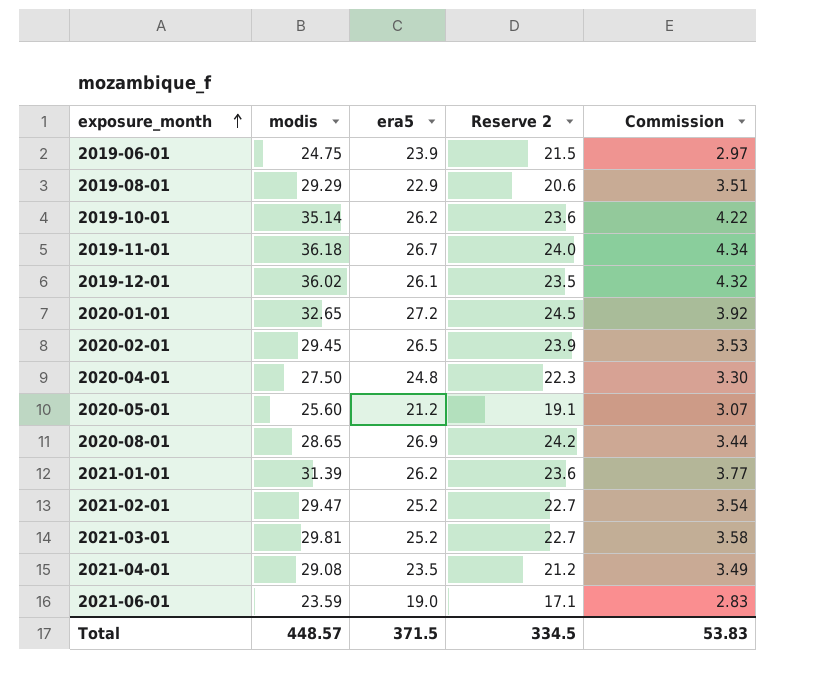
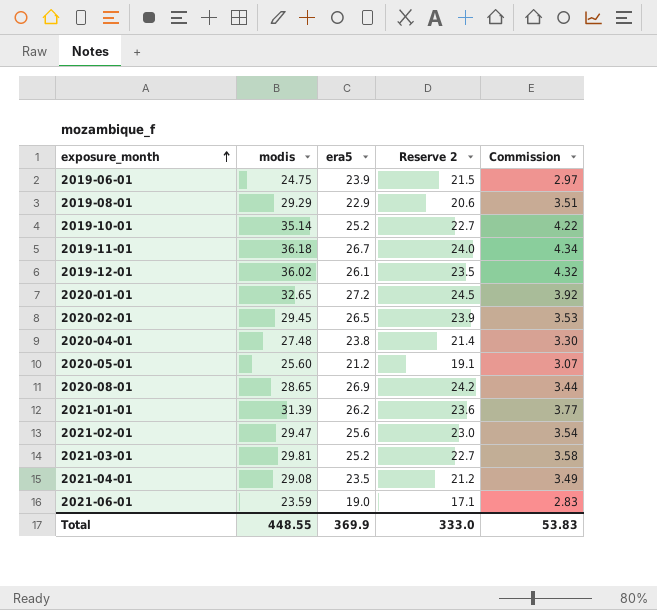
2019-10-01 | era5: 26.2 -> 25.2
2019-10-01 | Reserve 2: 23.6 -> 22.7
2020-04-01 | modis: 27.50 -> 27.48
2020-04-01 | era5: 24.8 -> 23.8
2020-04-01 | Reserve 2: 22.3 -> 21.4
2021-02-01 | era5: 25.2 -> 25.6
2021-02-01 | Reserve 2: 22.7 -> 23.0
Total | modis: 448.57 -> 448.55
Total | era5: 371.5 -> 369.9
Total | Reserve 2: 334.5 -> 333.0

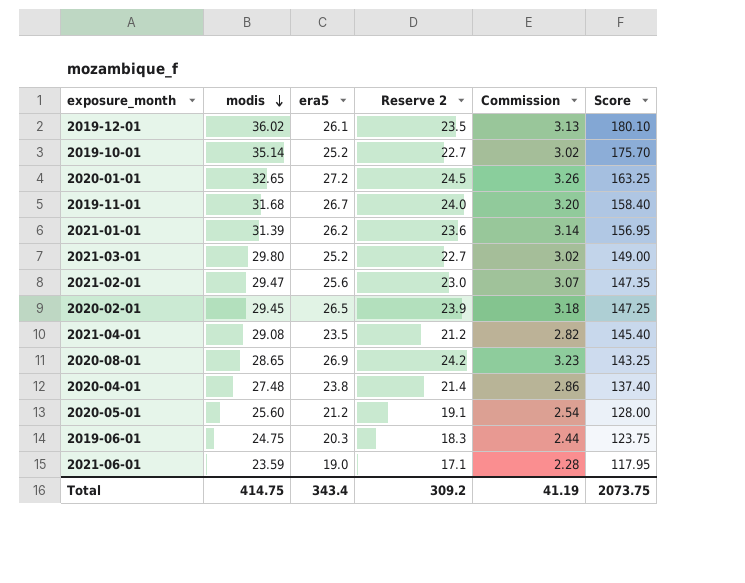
row order: exposure_month ascending -> modis descending
column Commission | formula: [modis] * 0.12 -> [era5] * 0.12
column Score | formula: none -> [modis] * 5
row 2019-08-01: 29.29 | 22.9 | 20.6 | 3.51 -> none
2019-11-01 | modis: 36.18 -> 31.68
2021-03-01 | modis: 29.81 -> 29.80
2019-06-01 | era5: 23.9 -> 20.3
2019-06-01 | Reserve 2: 21.5 -> 18.3
Total | modis: 448.55 -> 414.75
Total | era5: 369.9 -> 343.4
Total | Reserve 2: 333.0 -> 309.2
Total | Commission: 53.83 -> 41.19

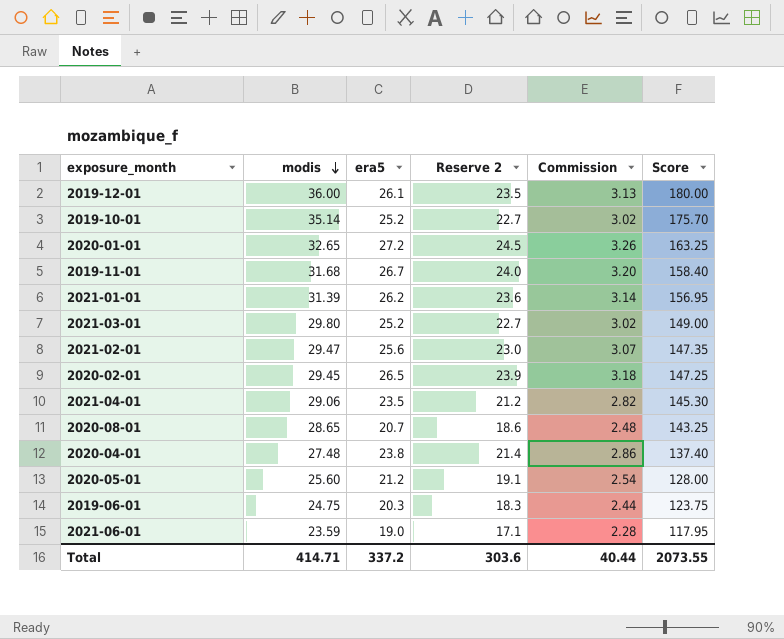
2019-12-01 | modis: 36.02 -> 36.00
2019-12-01 | Score: 180.10 -> 180.00
2021-04-01 | modis: 29.08 -> 29.06
2021-04-01 | Score: 145.40 -> 145.30
2020-08-01 | era5: 26.9 -> 20.7
2020-08-01 | Reserve 2: 24.2 -> 18.6
2020-08-01 | Commission: 3.23 -> 2.48
Total | modis: 414.75 -> 414.71
Total | era5: 343.4 -> 337.2
Total | Reserve 2: 309.2 -> 303.6
Total | Commission: 41.19 -> 40.44
Total | Score: 2073.75 -> 2073.55

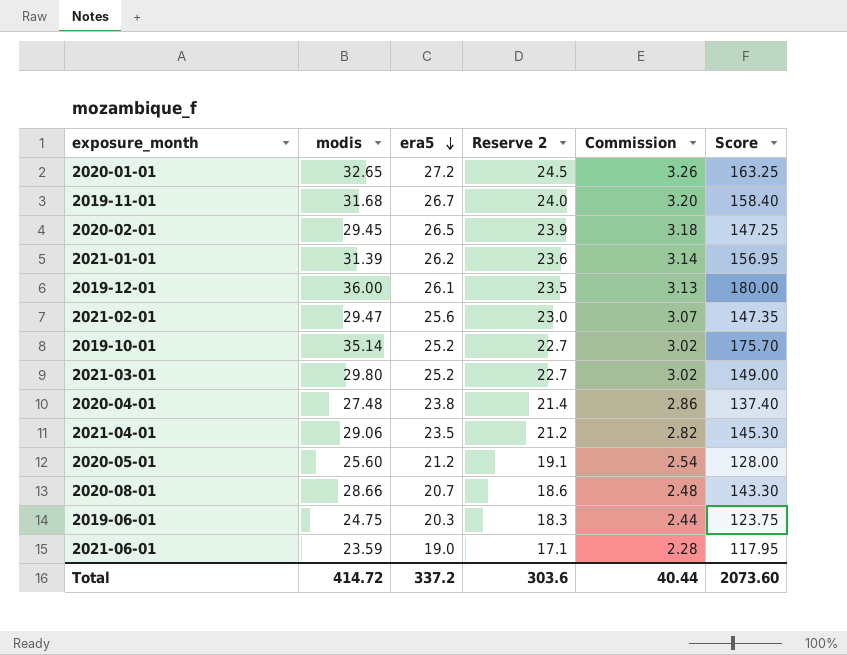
row order: modis descending -> era5 descending
2020-08-01 | modis: 28.65 -> 28.66
2020-08-01 | Score: 143.25 -> 143.30
Total | modis: 414.71 -> 414.72
Total | Score: 2073.55 -> 2073.60

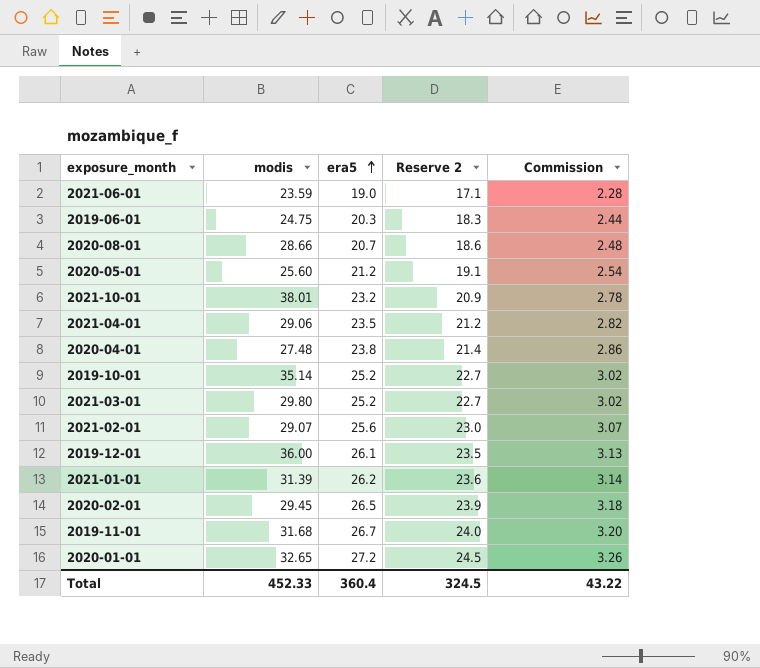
row order: era5 descending -> era5 ascending
column Score | formula: [modis] * 5 -> none
row 2021-10-01: none -> 38.01 | 23.2 | 20.9 | 2.78
2021-02-01 | modis: 29.47 -> 29.07
Total | modis: 414.72 -> 452.33
Total | era5: 337.2 -> 360.4
Total | Reserve 2: 303.6 -> 324.5
Total | Commission: 40.44 -> 43.22

